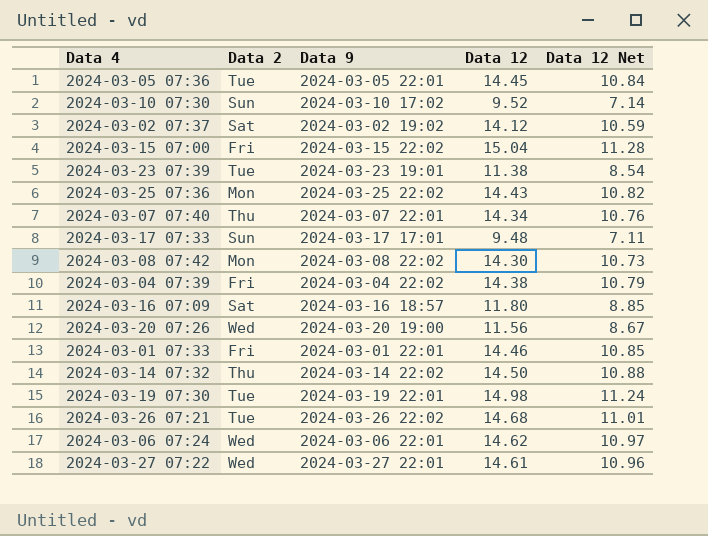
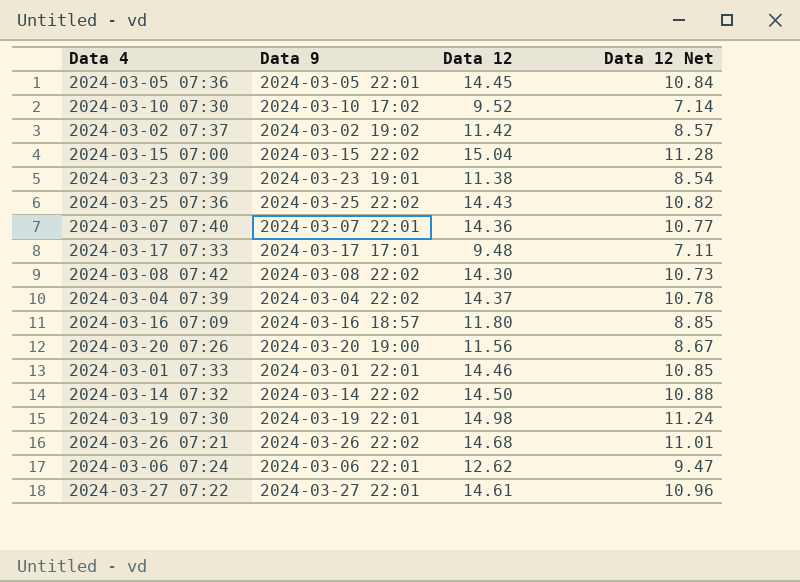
column Data 2 | position: 2 -> none
2024-03-02 07:37 | Data 12: 14.12 -> 11.42
2024-03-02 07:37 | Data 12 Net: 10.59 -> 8.57
2024-03-07 07:40 | Data 12: 14.34 -> 14.36
2024-03-07 07:40 | Data 12 Net: 10.76 -> 10.77
2024-03-04 07:39 | Data 12: 14.38 -> 14.37
2024-03-04 07:39 | Data 12 Net: 10.79 -> 10.78
2024-03-06 07:24 | Data 12: 14.62 -> 12.62
2024-03-06 07:24 | Data 12 Net: 10.97 -> 9.47

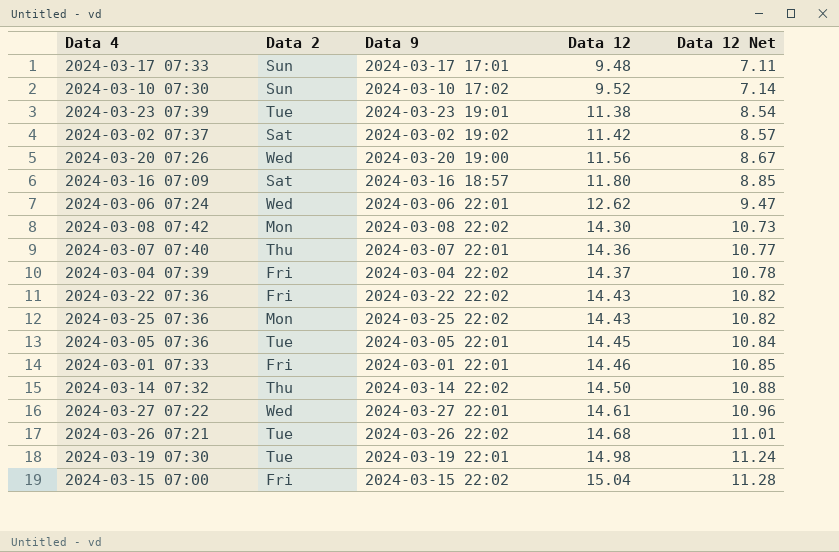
row order: none -> Data 12 ascending
column Data 2 | position: none -> 2
row 2024-03-22 07:36: none -> Fri | 2024-03-22 22:02 | 14.43 | 10.82

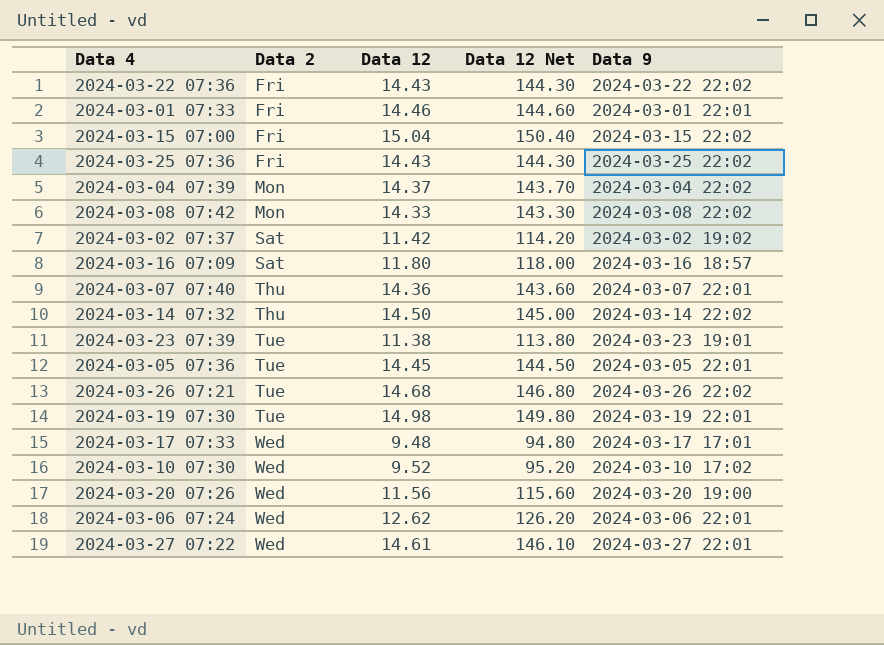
row order: Data 12 ascending -> Data 2 ascending
column Data 12 Net | formula: [Data 12] * 0.75 -> [Data 12] * 10
column Data 9 | position: 3 -> 5
2024-03-25 07:36 | Data 2: Mon -> Fri
2024-03-04 07:39 | Data 2: Fri -> Mon
2024-03-08 07:42 | Data 12: 14.30 -> 14.33
2024-03-17 07:33 | Data 2: Sun -> Wed
2024-03-10 07:30 | Data 2: Sun -> Wed

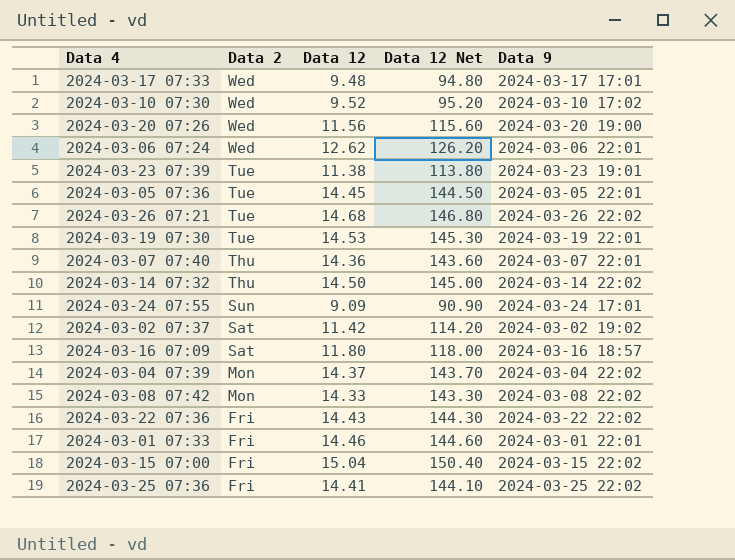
row order: Data 2 ascending -> Data 2 descending
row 2024-03-27 07:22: Wed | 14.61 | 146.10 | 2024-03-27 22:01 -> none
2024-03-19 07:30 | Data 12: 14.98 -> 14.53
2024-03-19 07:30 | Data 12 Net: 149.80 -> 145.30
row 2024-03-24 07:55: none -> Sun | 9.09 | 90.90 | 2024-03-24 17:01
2024-03-25 07:36 | Data 12: 14.43 -> 14.41
2024-03-25 07:36 | Data 12 Net: 144.30 -> 144.10

